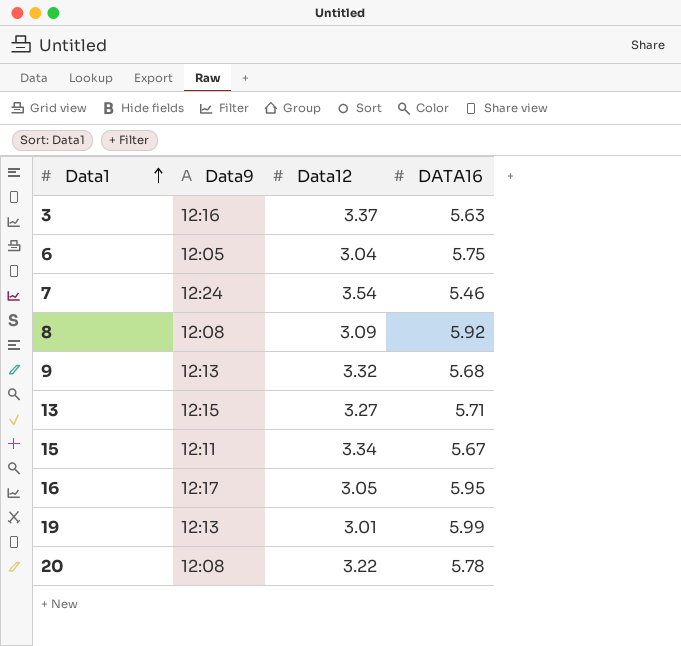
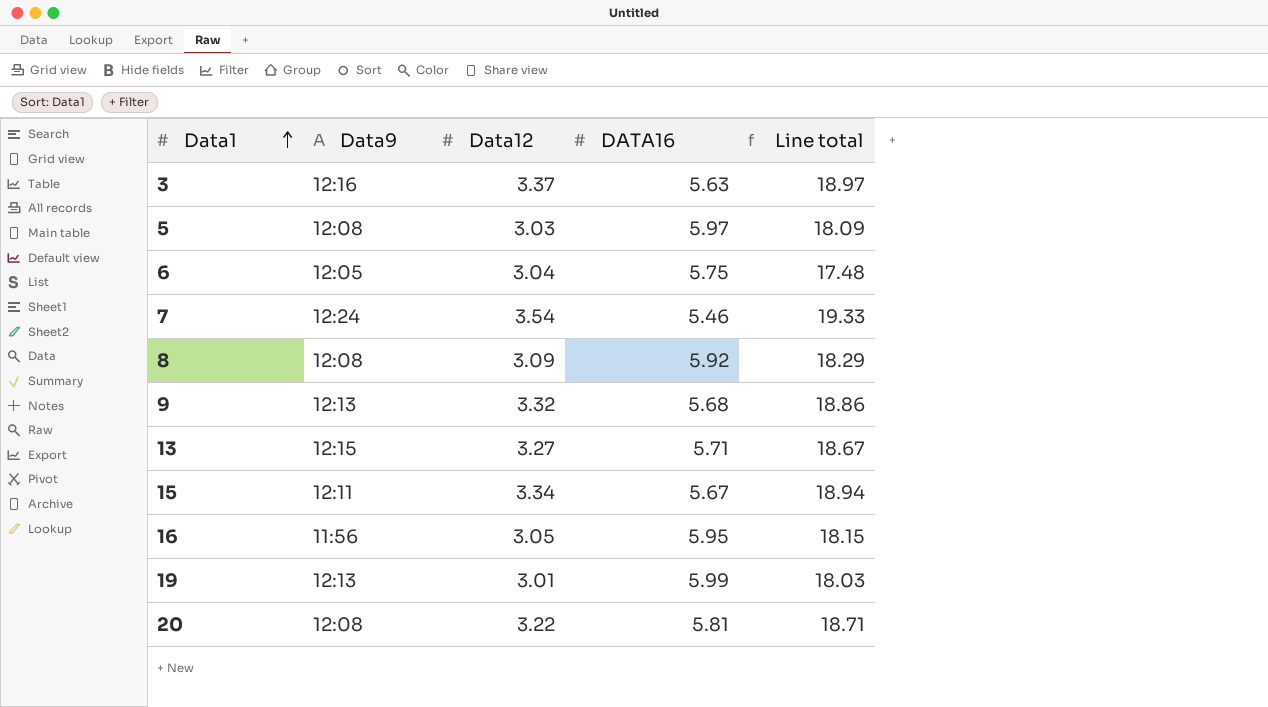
column Line total | formula: none -> [Data12] * [DATA16]
row 5: none -> 12:08 | 3.03 | 5.97 | 18.09
16 | Data9: 12:17 -> 11:56
20 | DATA16: 5.78 -> 5.81

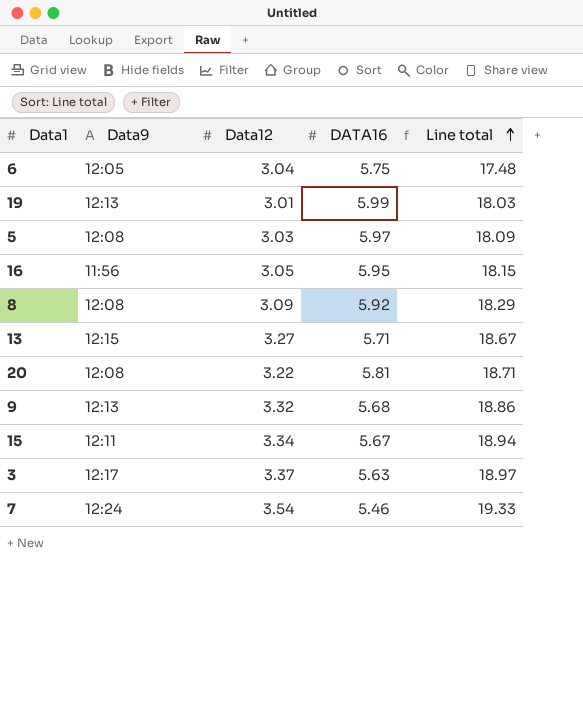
row order: Data1 ascending -> Line total ascending
3 | Data9: 12:16 -> 12:17

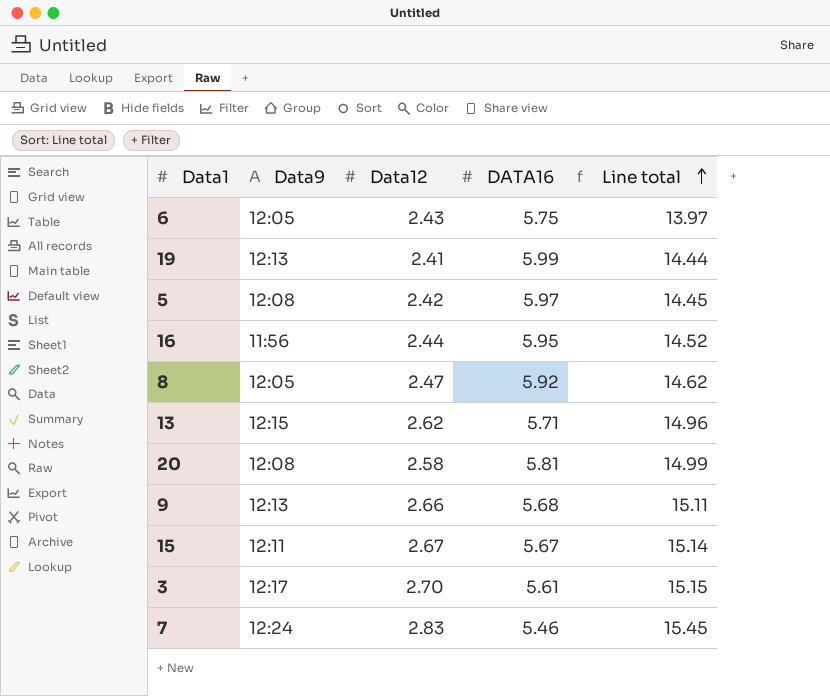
6 | Data12: 3.04 -> 2.43
6 | Line total: 17.48 -> 13.97
19 | Data12: 3.01 -> 2.41
19 | Line total: 18.03 -> 14.44
5 | Data12: 3.03 -> 2.42
5 | Line total: 18.09 -> 14.45
16 | Data12: 3.05 -> 2.44
16 | Line total: 18.15 -> 14.52
8 | Data9: 12:08 -> 12:05
8 | Data12: 3.09 -> 2.47
8 | Line total: 18.29 -> 14.62
13 | Data12: 3.27 -> 2.62
13 | Line total: 18.67 -> 14.96
20 | Data12: 3.22 -> 2.58
20 | Line total: 18.71 -> 14.99
9 | Data12: 3.32 -> 2.66
9 | Line total: 18.86 -> 15.11
15 | Data12: 3.34 -> 2.67
15 | Line total: 18.94 -> 15.14
3 | Data12: 3.37 -> 2.70
3 | DATA16: 5.63 -> 5.61
3 | Line total: 18.97 -> 15.15
7 | Data12: 3.54 -> 2.83
7 | Line total: 19.33 -> 15.45

